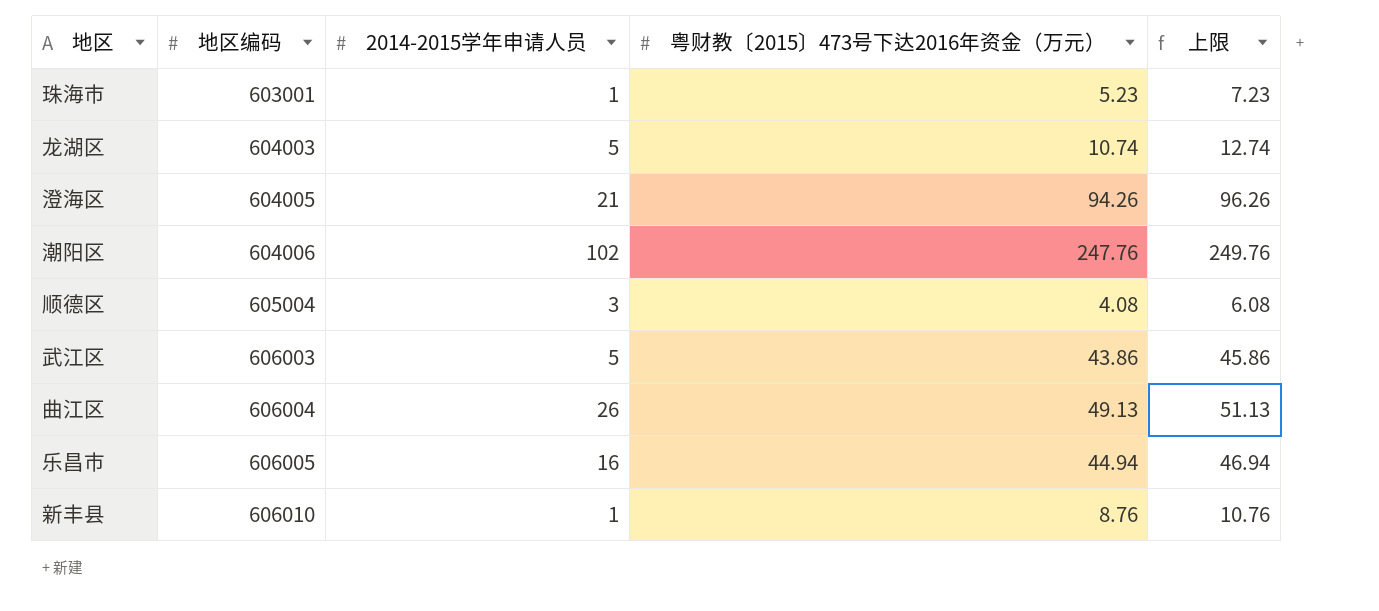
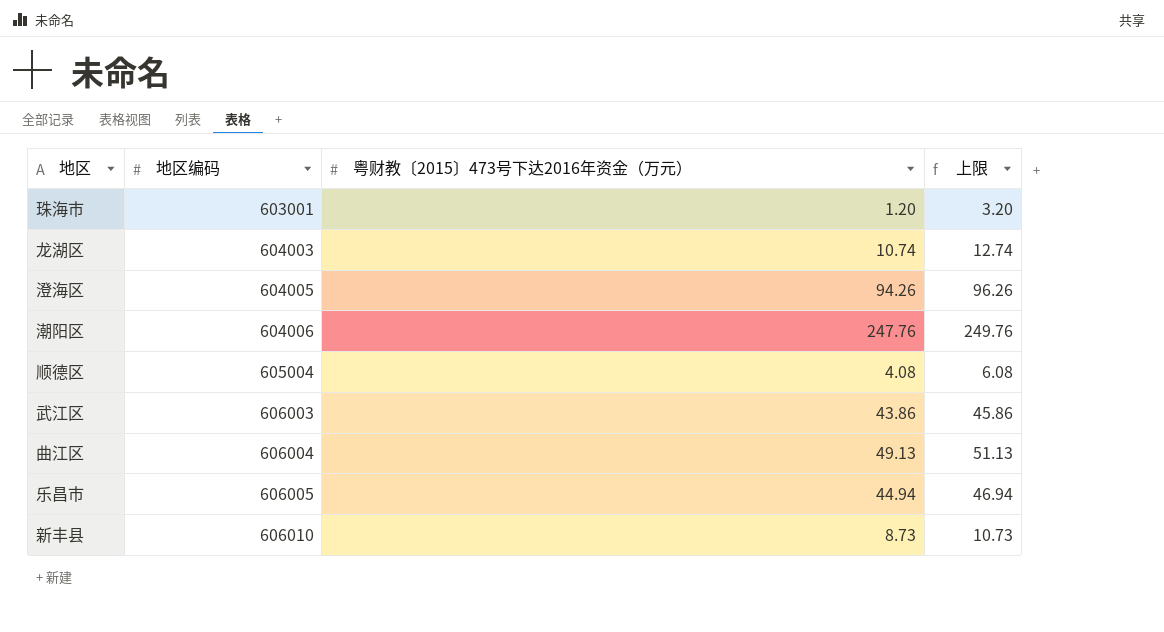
column 2014-2015学年申请人员 | position: 3 -> none
珠海市 | 粤财教〔2015〕473号下达2016年资金（万元）: 5.23 -> 1.20
珠海市 | 上限: 7.23 -> 3.20
新丰县 | 粤财教〔2015〕473号下达2016年资金（万元）: 8.76 -> 8.73
新丰县 | 上限: 10.76 -> 10.73

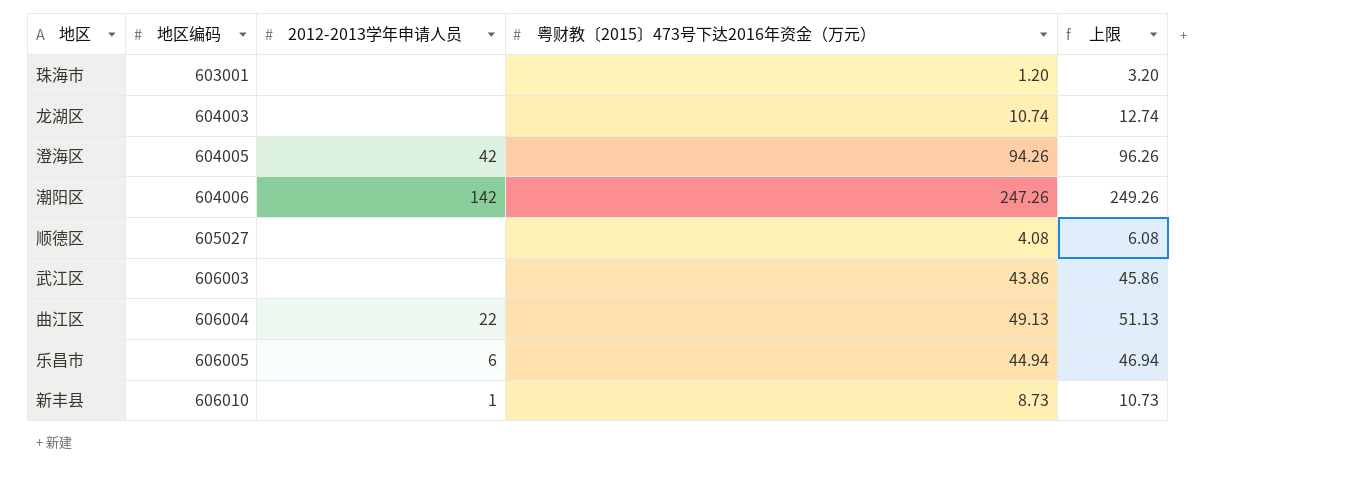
column 2012-2013学年申请人员 | position: none -> 3
潮阳区 | 粤财教〔2015〕473号下达2016年资金（万元）: 247.76 -> 247.26
潮阳区 | 上限: 249.76 -> 249.26
顺德区 | 地区编码: 605004 -> 605027

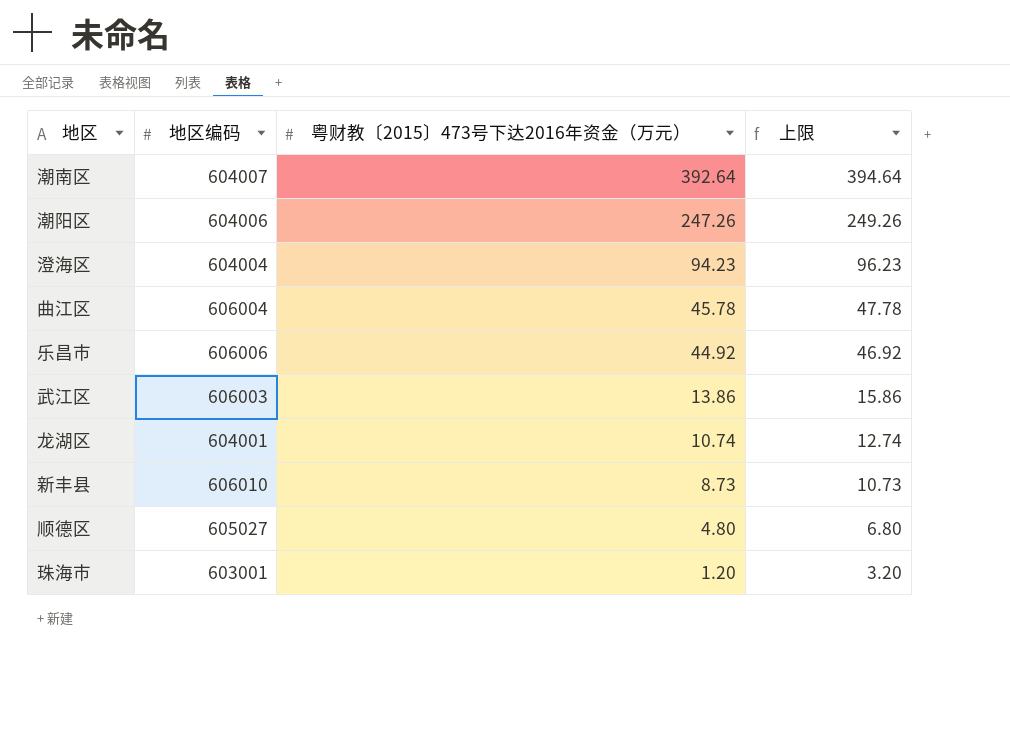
row order: 地区编码 ascending -> 粤财教〔2015〕473号下达2016年资金（万元） descending
column 2012-2013学年申请人员 | position: 3 -> none
row 潮南区: none -> 604007 | 392.64 | 394.64
澄海区 | 地区编码: 604005 -> 604004
澄海区 | 粤财教〔2015〕473号下达2016年资金（万元）: 94.26 -> 94.23
澄海区 | 上限: 96.26 -> 96.23
曲江区 | 粤财教〔2015〕473号下达2016年资金（万元）: 49.13 -> 45.78
曲江区 | 上限: 51.13 -> 47.78
乐昌市 | 地区编码: 606005 -> 606006
乐昌市 | 粤财教〔2015〕473号下达2016年资金（万元）: 44.94 -> 44.92
乐昌市 | 上限: 46.94 -> 46.92
武江区 | 粤财教〔2015〕473号下达2016年资金（万元）: 43.86 -> 13.86
武江区 | 上限: 45.86 -> 15.86
龙湖区 | 地区编码: 604003 -> 604001
顺德区 | 粤财教〔2015〕473号下达2016年资金（万元）: 4.08 -> 4.80
顺德区 | 上限: 6.08 -> 6.80

